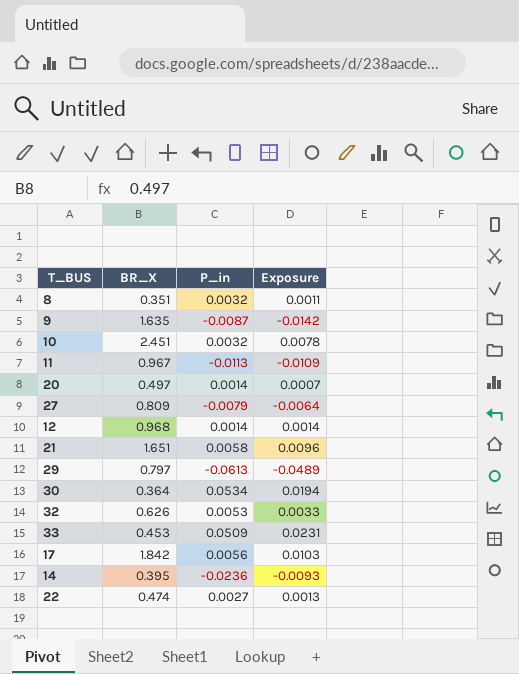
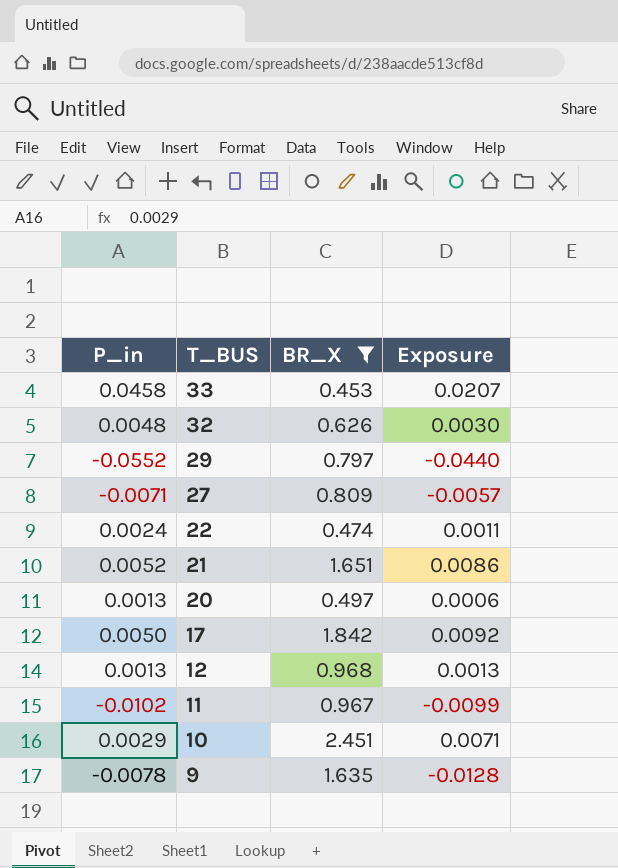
filter: none -> BR_X >= 0.453
row order: none -> T_BUS descending
column P_in | position: 3 -> 1
33 | P_in: 0.0509 -> 0.0458
33 | Exposure: 0.0231 -> 0.0207
32 | P_in: 0.0053 -> 0.0048
32 | Exposure: 0.0033 -> 0.0030
29 | P_in: -0.0613 -> -0.0552
29 | Exposure: -0.0489 -> -0.0440
27 | P_in: -0.0079 -> -0.0071
27 | Exposure: -0.0064 -> -0.0057
22 | P_in: 0.0027 -> 0.0024
22 | Exposure: 0.0013 -> 0.0011
21 | P_in: 0.0058 -> 0.0052
21 | Exposure: 0.0096 -> 0.0086
20 | P_in: 0.0014 -> 0.0013
20 | Exposure: 0.0007 -> 0.0006
17 | P_in: 0.0056 -> 0.0050
17 | Exposure: 0.0103 -> 0.0092
12 | P_in: 0.0014 -> 0.0013
12 | Exposure: 0.0014 -> 0.0013
11 | P_in: -0.0113 -> -0.0102
11 | Exposure: -0.0109 -> -0.0099
10 | P_in: 0.0032 -> 0.0029
10 | Exposure: 0.0078 -> 0.0071
9 | P_in: -0.0087 -> -0.0078
9 | Exposure: -0.0142 -> -0.0128

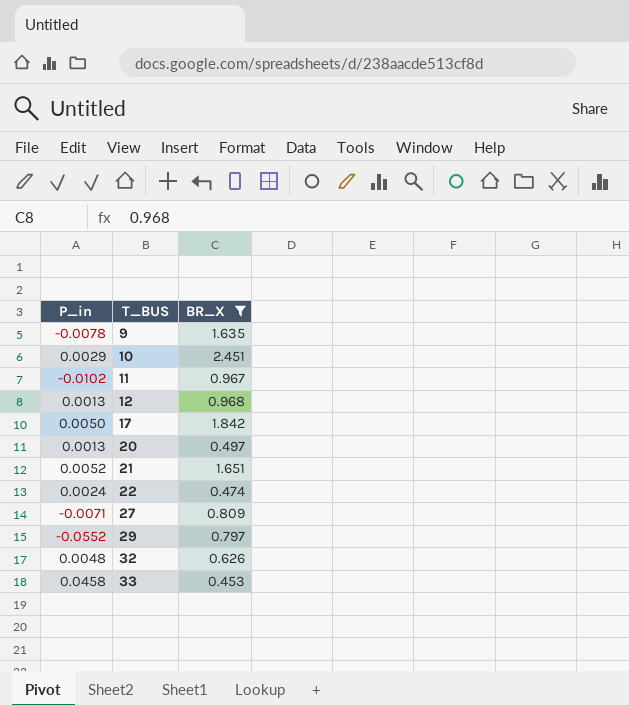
row order: T_BUS descending -> T_BUS ascending
column Exposure | formula: [P_in] * [BR_X] -> none

